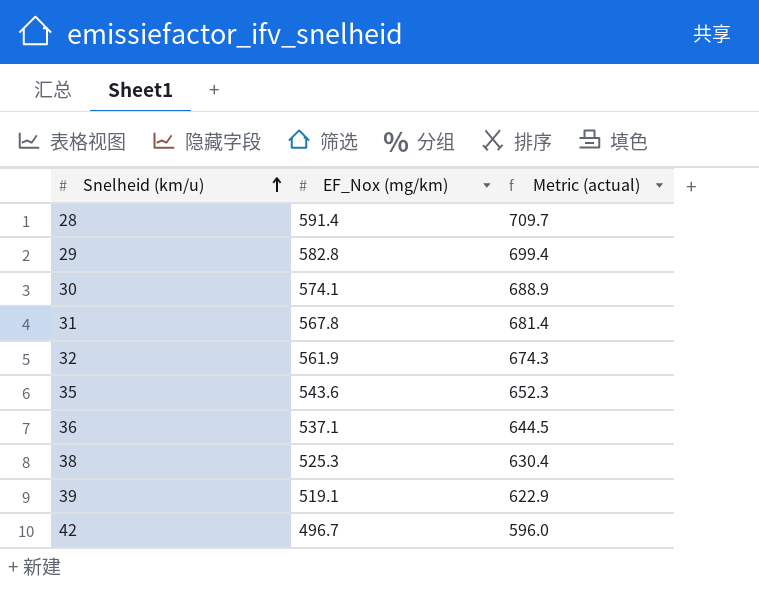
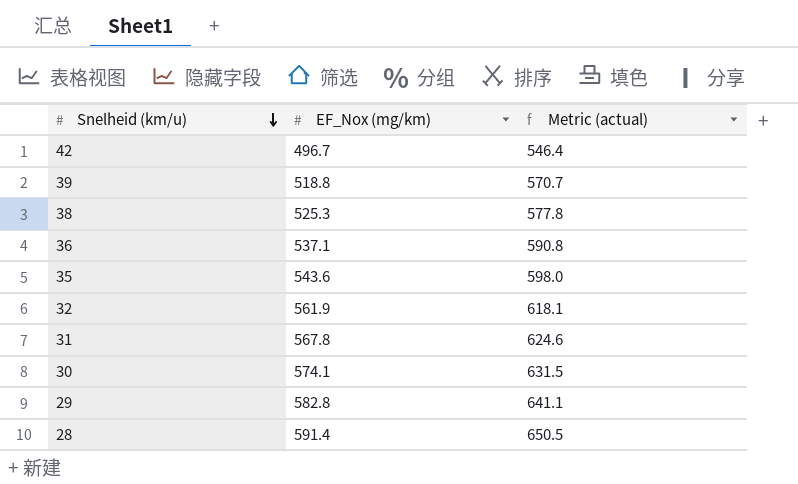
row order: Snelheid (km/u) ascending -> Snelheid (km/u) descending
column Metric (actual) | formula: [EF_Nox (mg/km)] * 1.2 -> [EF_Nox (mg/km)] * 1.1
39 | EF_Nox (mg/km): 519.1 -> 518.8

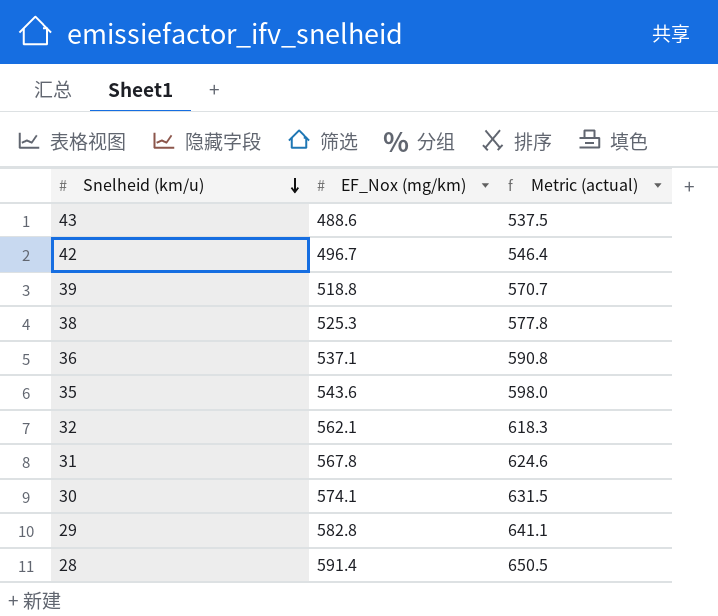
row 43: none -> 488.6 | 537.5
32 | EF_Nox (mg/km): 561.9 -> 562.1
32 | Metric (actual): 618.1 -> 618.3

